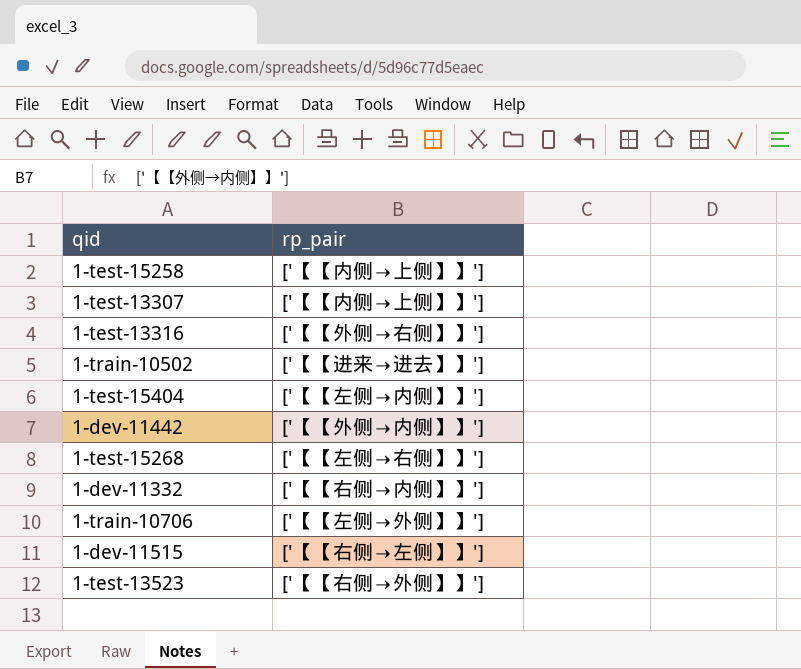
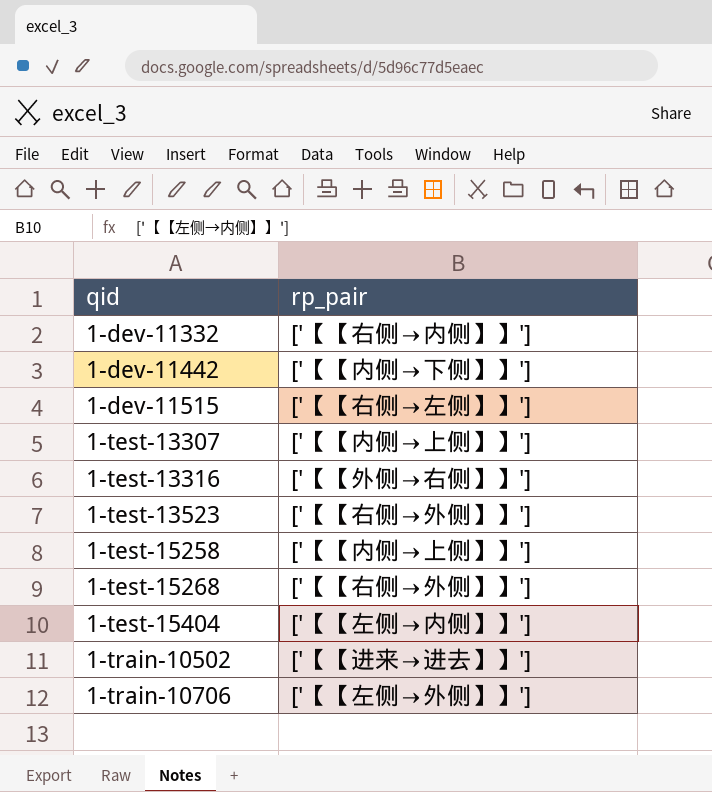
row order: none -> qid ascending
1-dev-11442 | rp_pair: ['【【外侧→内侧】】'] -> ['【【内侧→下侧】】']
1-test-15268 | rp_pair: ['【【左侧→右侧】】'] -> ['【【右侧→外侧】】']

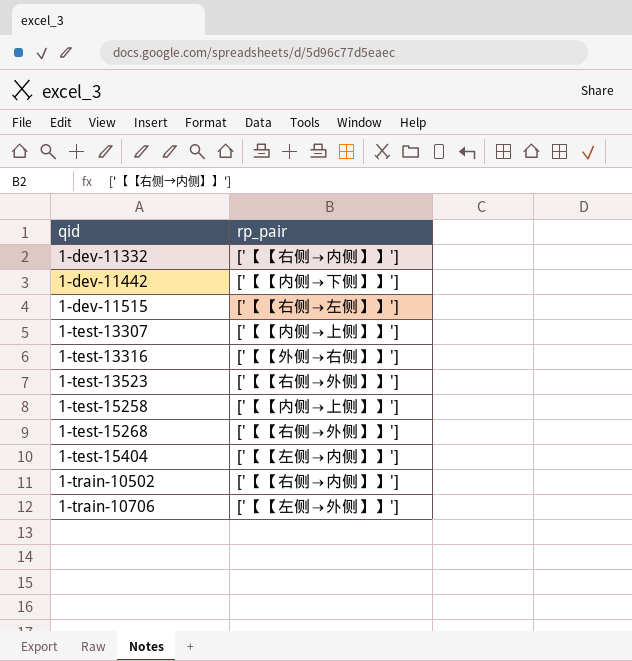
1-train-10502 | rp_pair: ['【【进来→进去】】'] -> ['【【右侧→内侧】】']

